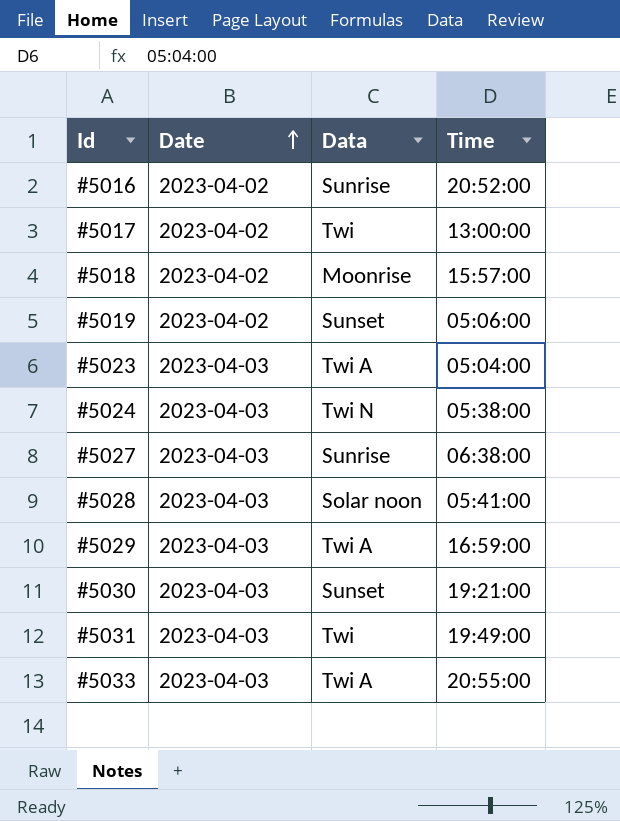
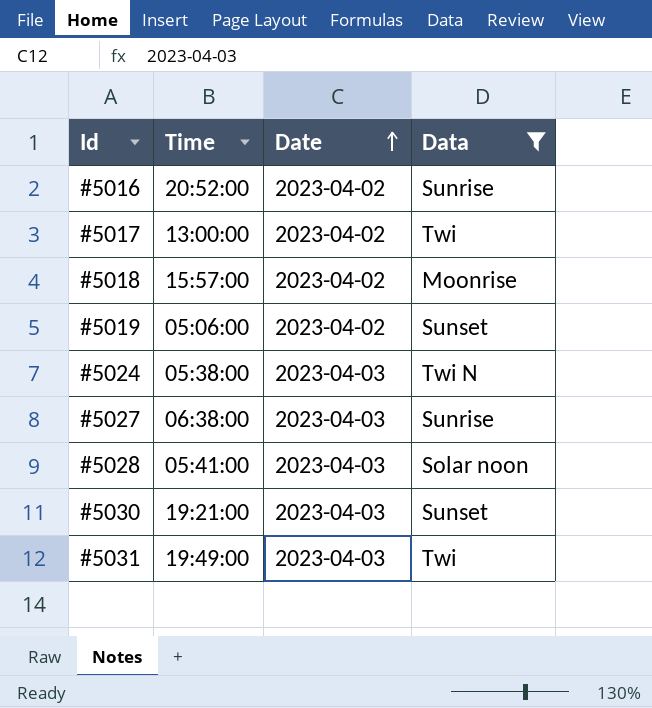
filter: none -> Data != Twi A
column Time | position: 4 -> 2

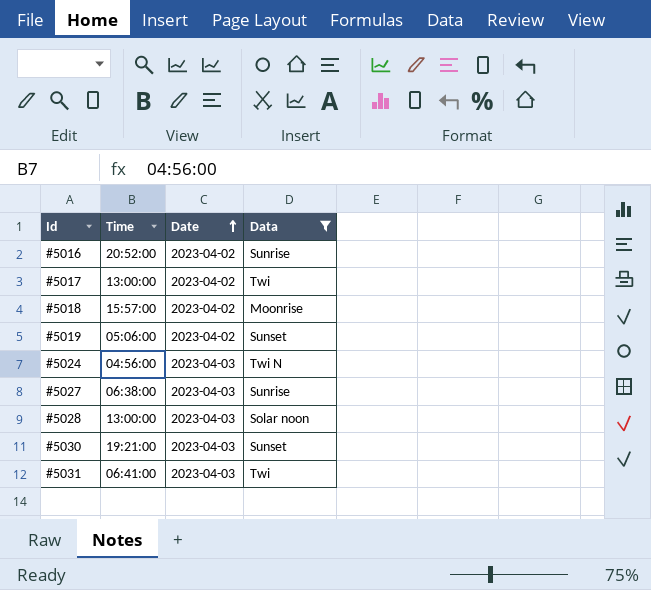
#5024 | Time: 05:38:00 -> 04:56:00
#5028 | Time: 05:41:00 -> 13:00:00
#5031 | Time: 19:49:00 -> 06:41:00

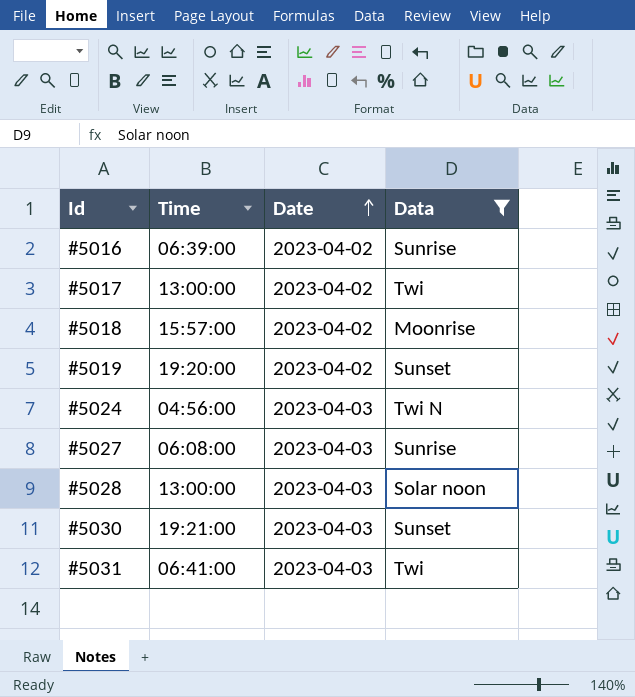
#5016 | Time: 20:52:00 -> 06:39:00
#5019 | Time: 05:06:00 -> 19:20:00
#5027 | Time: 06:38:00 -> 06:08:00

